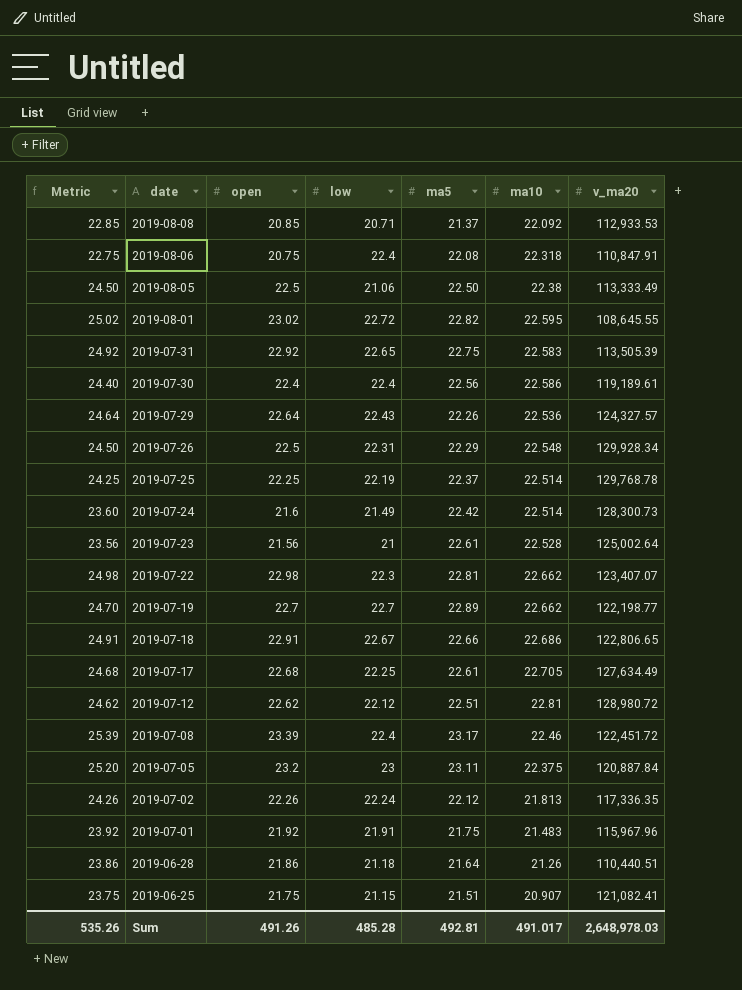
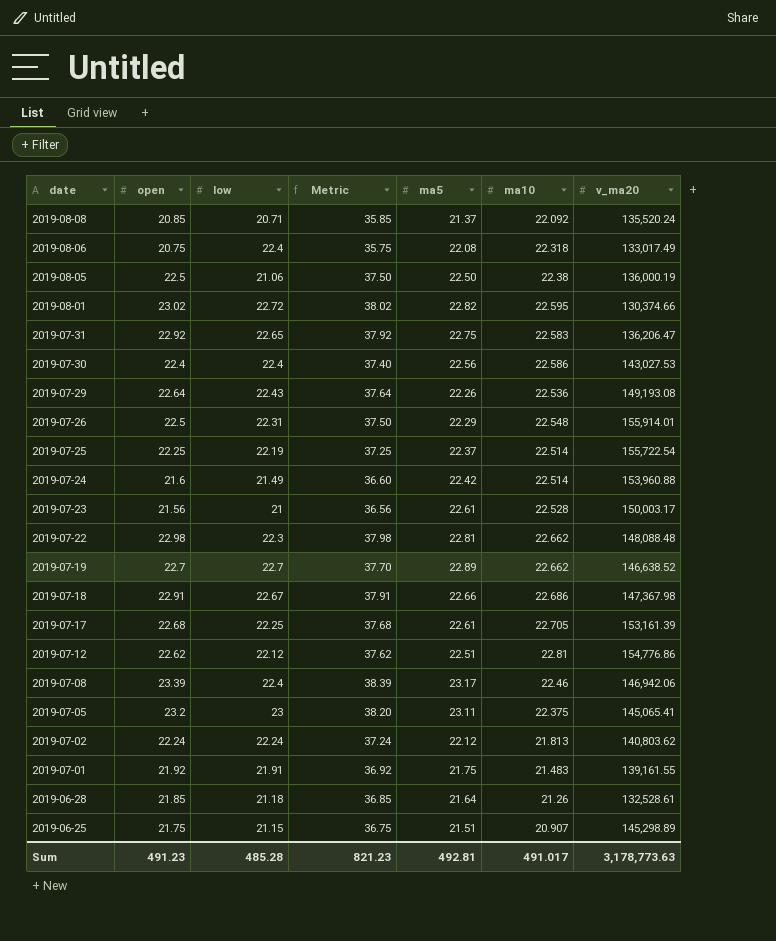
column Metric | formula: [open] + 2 -> [open] + 15
column Metric | position: 1 -> 4
2019-08-08 | v_ma20: 112,933.53 -> 135,520.24
2019-08-06 | v_ma20: 110,847.91 -> 133,017.49
2019-08-05 | v_ma20: 113,333.49 -> 136,000.19
2019-08-01 | v_ma20: 108,645.55 -> 130,374.66
2019-07-31 | v_ma20: 113,505.39 -> 136,206.47
2019-07-30 | v_ma20: 119,189.61 -> 143,027.53
2019-07-29 | v_ma20: 124,327.57 -> 149,193.08
2019-07-26 | v_ma20: 129,928.34 -> 155,914.01
2019-07-25 | v_ma20: 129,768.78 -> 155,722.54
2019-07-24 | v_ma20: 128,300.73 -> 153,960.88
2019-07-23 | v_ma20: 125,002.64 -> 150,003.17
2019-07-22 | v_ma20: 123,407.07 -> 148,088.48
2019-07-19 | v_ma20: 122,198.77 -> 146,638.52
2019-07-18 | v_ma20: 122,806.65 -> 147,367.98
2019-07-17 | v_ma20: 127,634.49 -> 153,161.39
2019-07-12 | v_ma20: 128,980.72 -> 154,776.86
2019-07-08 | v_ma20: 122,451.72 -> 146,942.06
2019-07-05 | v_ma20: 120,887.84 -> 145,065.41
2019-07-02 | open: 22.26 -> 22.24
2019-07-02 | v_ma20: 117,336.35 -> 140,803.62
2019-07-01 | v_ma20: 115,967.96 -> 139,161.55
2019-06-28 | open: 21.86 -> 21.85
2019-06-28 | v_ma20: 110,440.51 -> 132,528.61
2019-06-25 | v_ma20: 121,082.41 -> 145,298.89
Sum | open: 491.26 -> 491.23
Sum | Metric: 535.26 -> 821.23
Sum | v_ma20: 2,648,978.03 -> 3,178,773.63

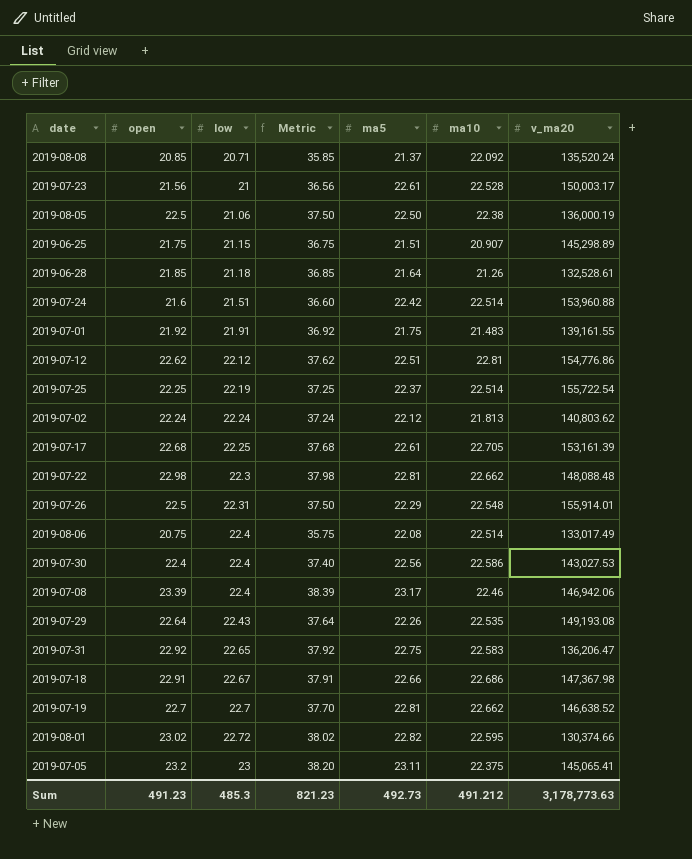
row order: date descending -> low ascending
2019-07-24 | low: 21.49 -> 21.51
2019-08-06 | ma10: 22.318 -> 22.514
2019-07-29 | ma10: 22.536 -> 22.535
2019-07-19 | ma5: 22.89 -> 22.81
Sum | low: 485.28 -> 485.3
Sum | ma5: 492.81 -> 492.73
Sum | ma10: 491.017 -> 491.212

